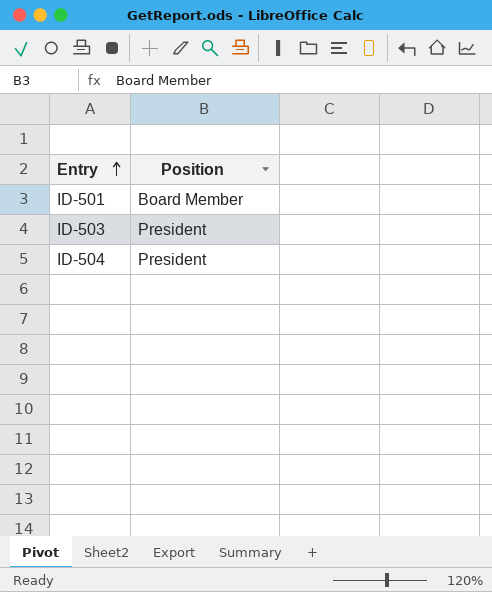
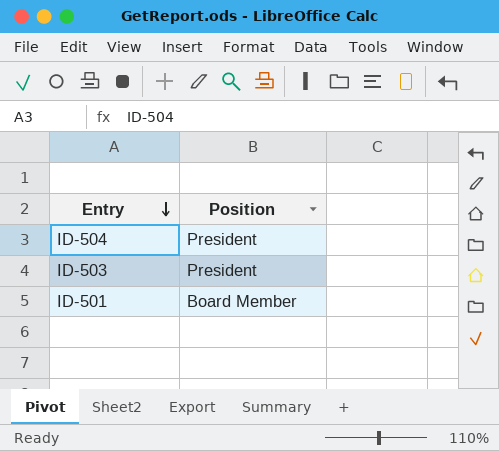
row order: Entry ascending -> Entry descending

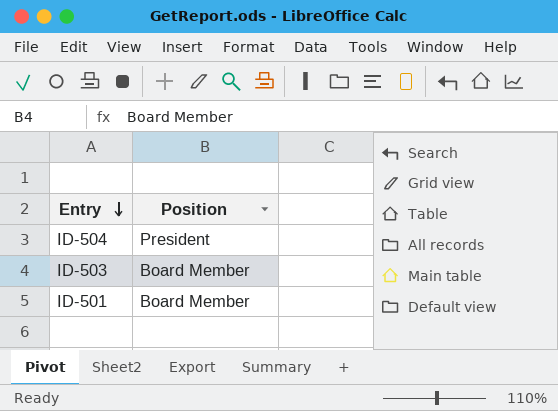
ID-503 | Position: President -> Board Member

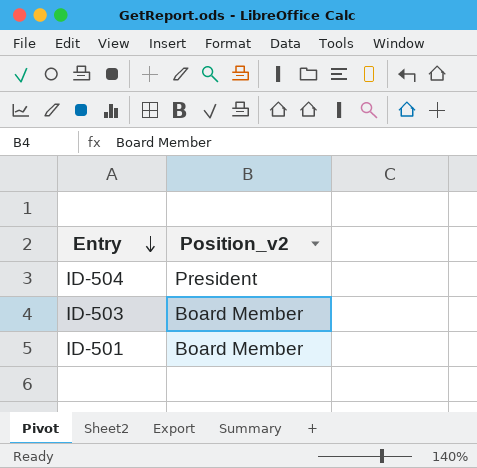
column name: Position -> Position_v2

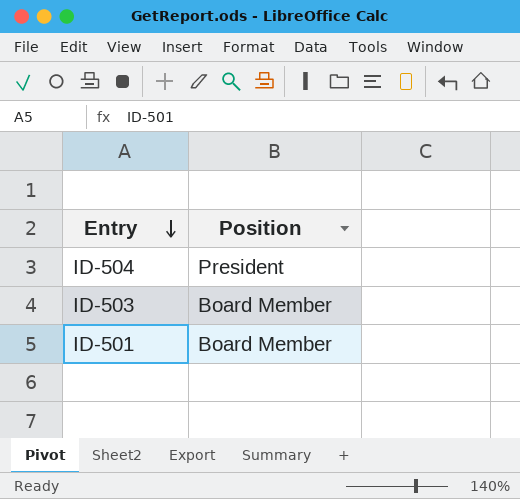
column name: Position_v2 -> Position

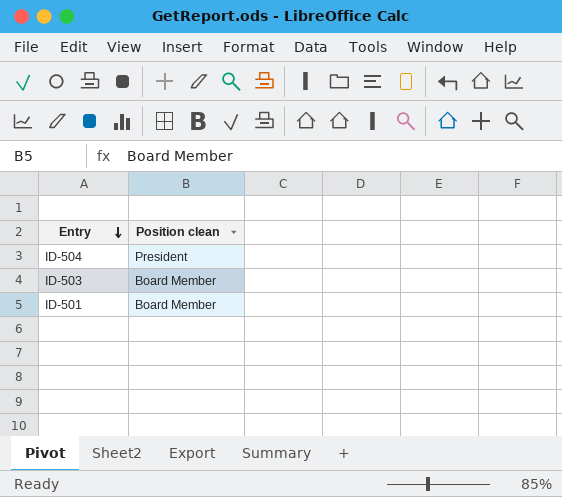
column name: Position -> Position clean

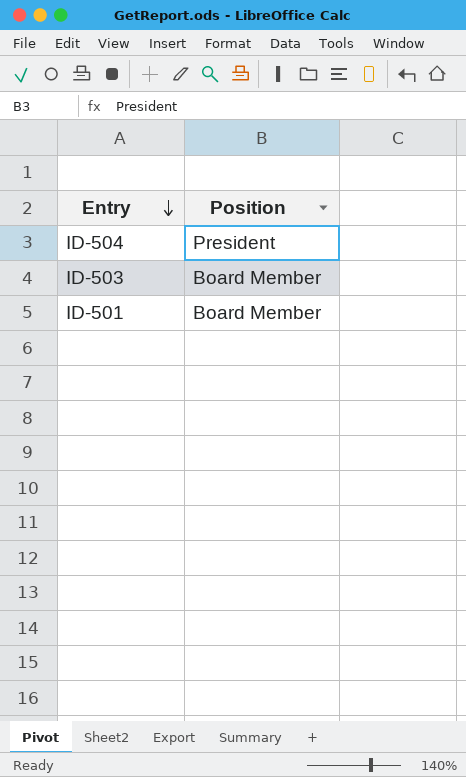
column name: Position clean -> Position

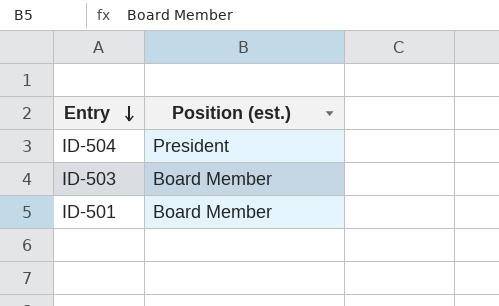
column name: Position -> Position (est.)

